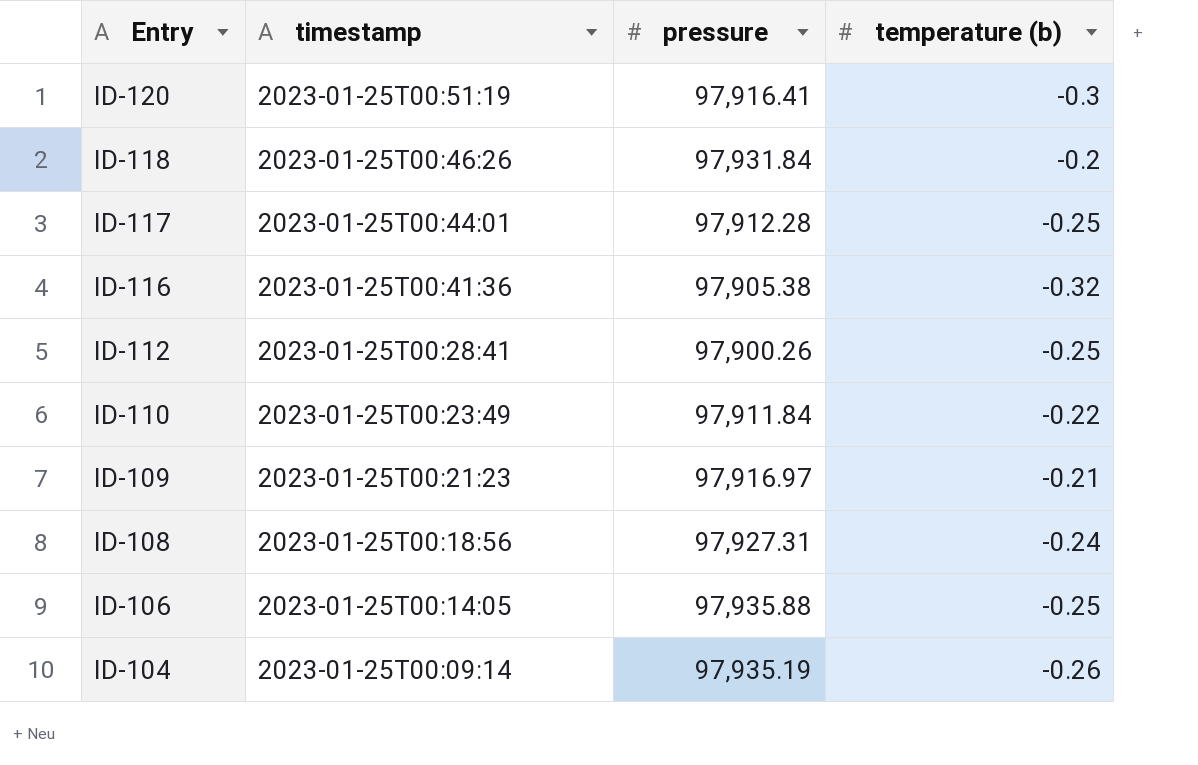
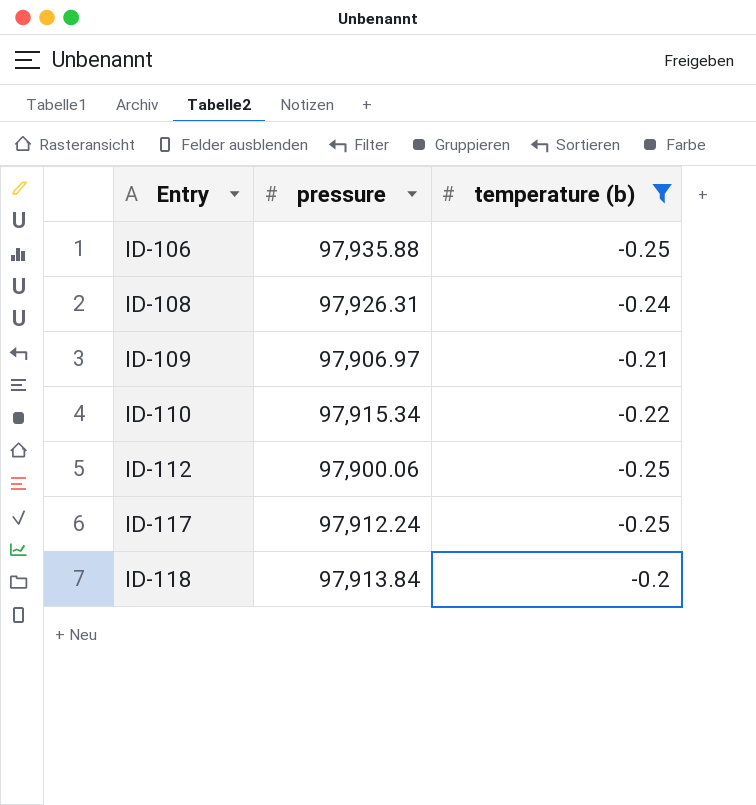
filter: none -> temperature (b) >= -0.25
row order: Entry descending -> Entry ascending
column timestamp | position: 2 -> none
ID-108 | pressure: 97,927.31 -> 97,926.31
ID-109 | pressure: 97,916.97 -> 97,906.97
ID-110 | pressure: 97,911.84 -> 97,915.34
ID-112 | pressure: 97,900.26 -> 97,900.06
ID-117 | pressure: 97,912.28 -> 97,912.24
ID-118 | pressure: 97,931.84 -> 97,913.84

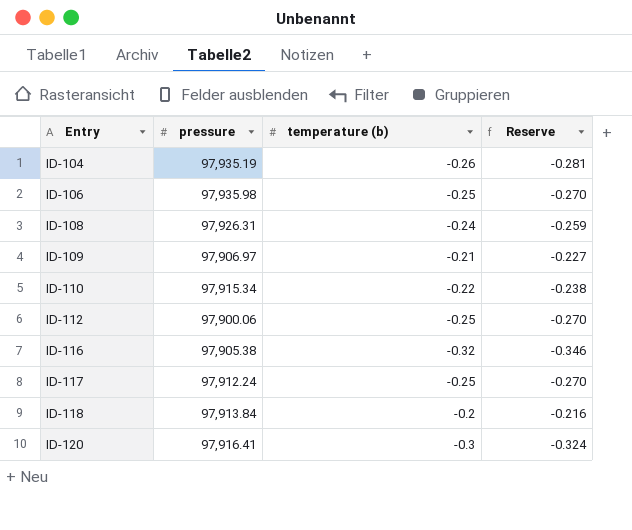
filter: temperature (b) >= -0.25 -> none
column Reserve | formula: none -> [temperature (b)] * 1.08
ID-106 | pressure: 97,935.88 -> 97,935.98

